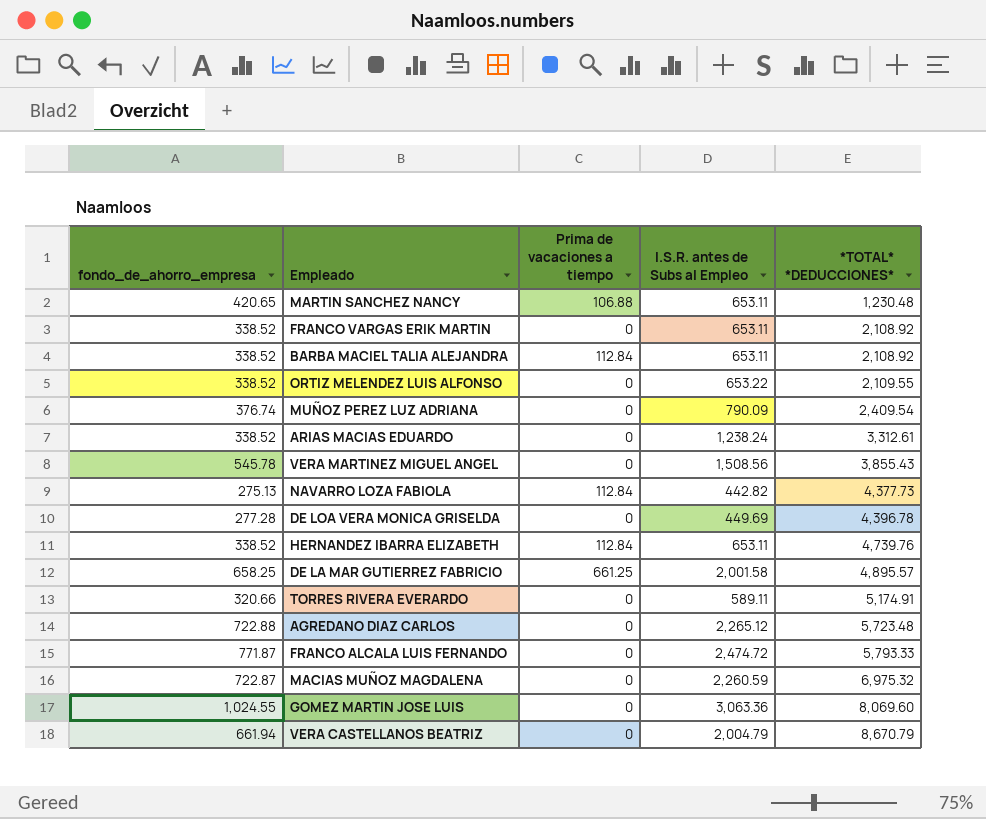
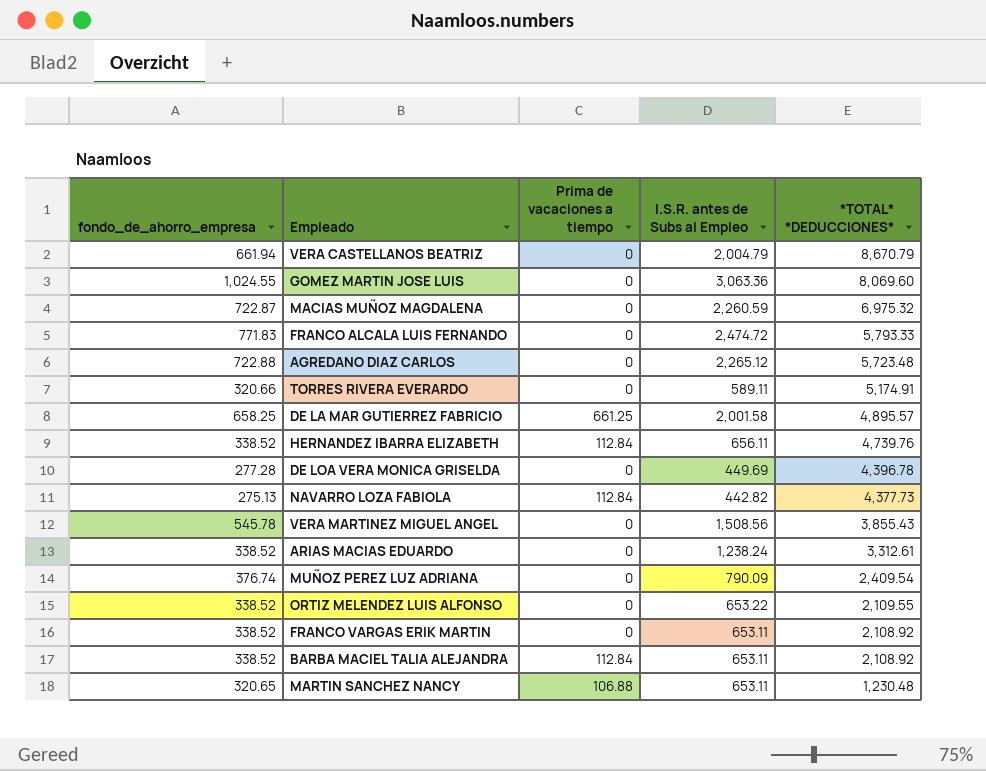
row order: *TOTAL* *DEDUCCIONES* ascending -> *TOTAL* *DEDUCCIONES* descending
FRANCO ALCALA LUIS FERNANDO | fondo_de_ahorro_empresa: 771.87 -> 771.83
HERNANDEZ IBARRA ELIZABETH | I.S.R. antes de Subs al Empleo: 653.11 -> 656.11
MARTIN SANCHEZ NANCY | fondo_de_ahorro_empresa: 420.65 -> 320.65

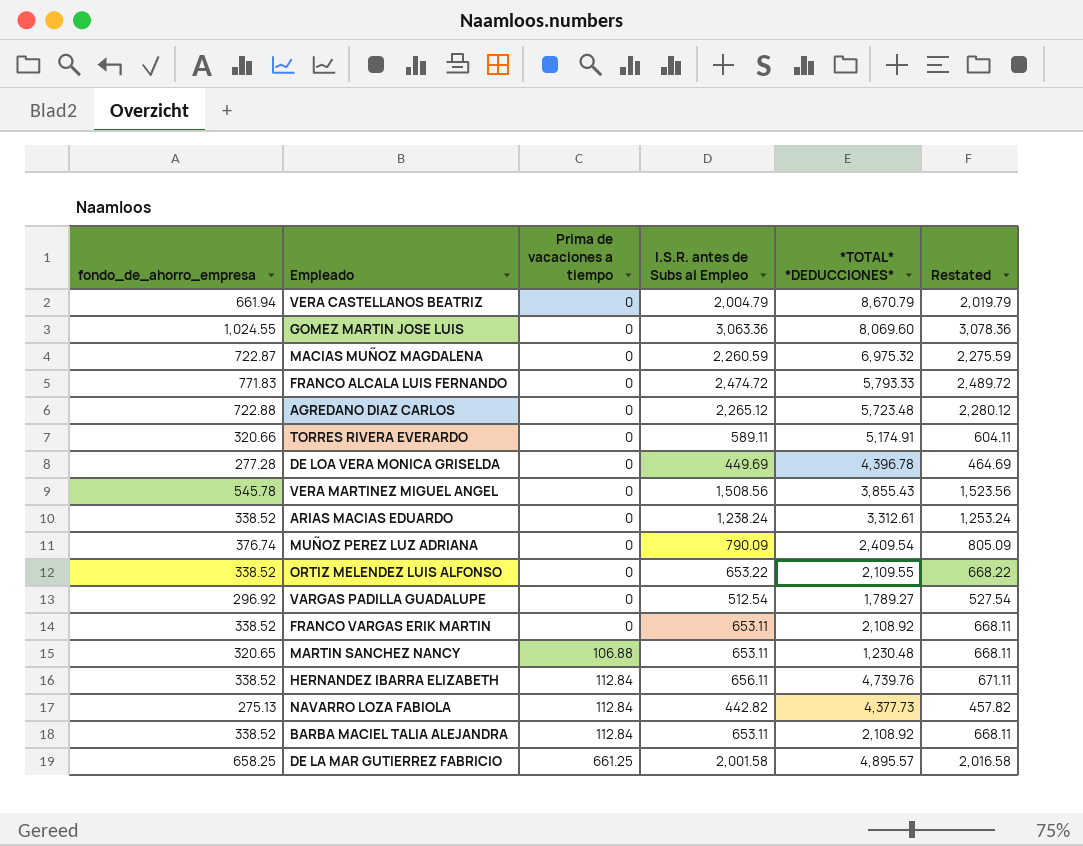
row order: *TOTAL* *DEDUCCIONES* descending -> Prima de vacaciones a tiempo ascending
column Restated | formula: none -> [I.S.R. antes de Subs al Empleo] + 15
row VARGAS PADILLA GUADALUPE: none -> 296.92 | 0 | 512.54 | 1,789.27 | 527.54

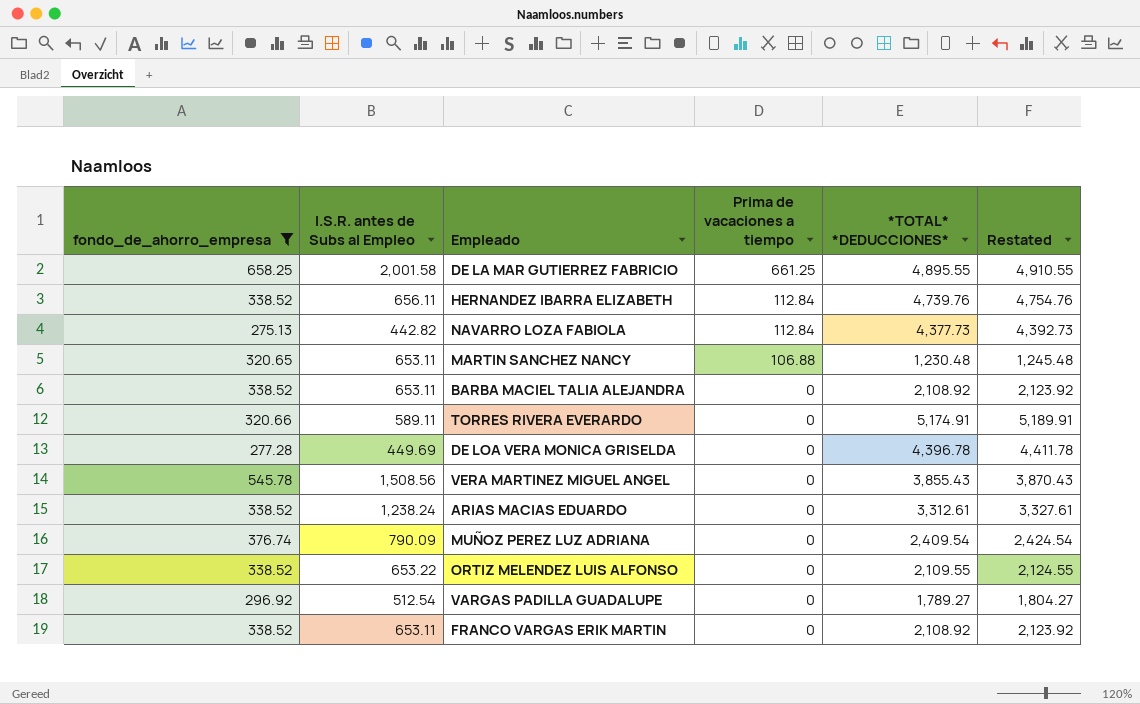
filter: none -> fondo_de_ahorro_empresa <= 658.25
row order: Prima de vacaciones a tiempo ascending -> Prima de vacaciones a tiempo descending
column I.S.R. antes de Subs al Empleo | position: 4 -> 2
column Restated | formula: [I.S.R. antes de Subs al Empleo] + 15 -> [*TOTAL* *DEDUCCIONES*] + 15
DE LA MAR GUTIERREZ FABRICIO | *TOTAL* *DEDUCCIONES*: 4,895.57 -> 4,895.55
BARBA MACIEL TALIA ALEJANDRA | Prima de vacaciones a tiempo: 112.84 -> 0

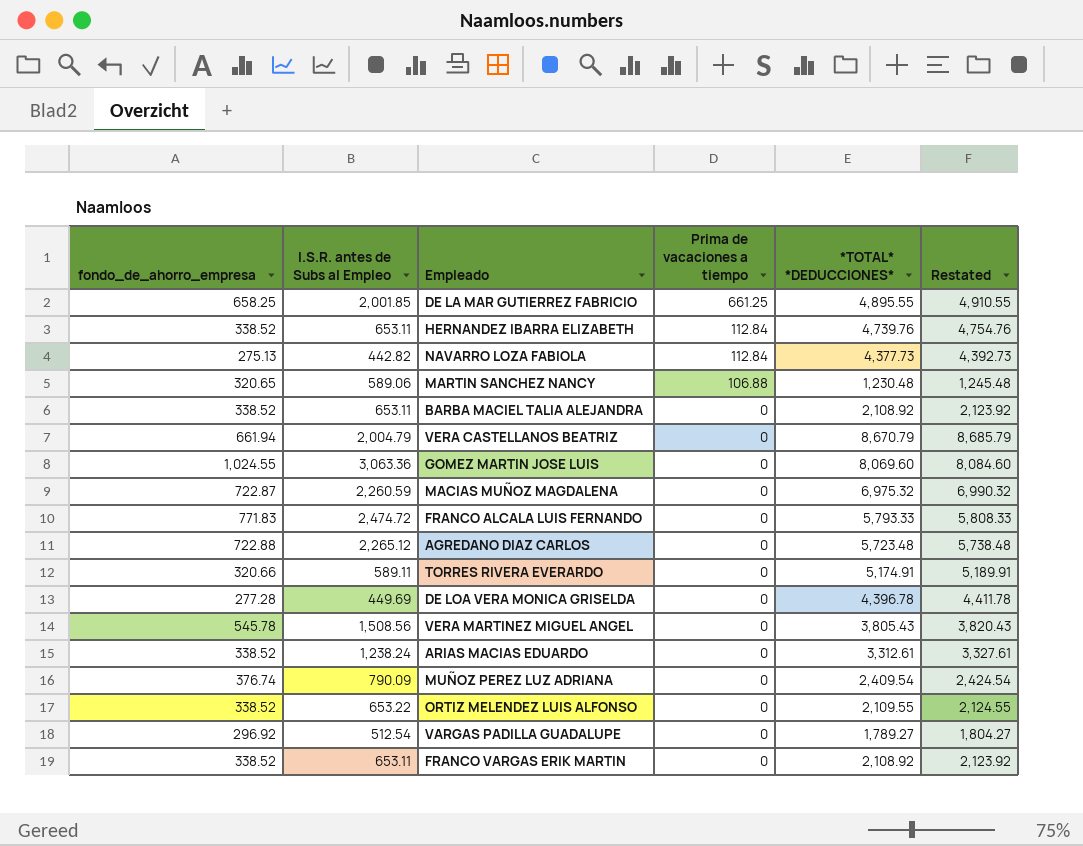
filter: fondo_de_ahorro_empresa <= 658.25 -> none
DE LA MAR GUTIERREZ FABRICIO | I.S.R. antes de Subs al Empleo: 2,001.58 -> 2,001.85
HERNANDEZ IBARRA ELIZABETH | I.S.R. antes de Subs al Empleo: 656.11 -> 653.11
MARTIN SANCHEZ NANCY | I.S.R. antes de Subs al Empleo: 653.11 -> 589.06
VERA MARTINEZ MIGUEL ANGEL | *TOTAL* *DEDUCCIONES*: 3,855.43 -> 3,805.43
VERA MARTINEZ MIGUEL ANGEL | Restated: 3,870.43 -> 3,820.43

